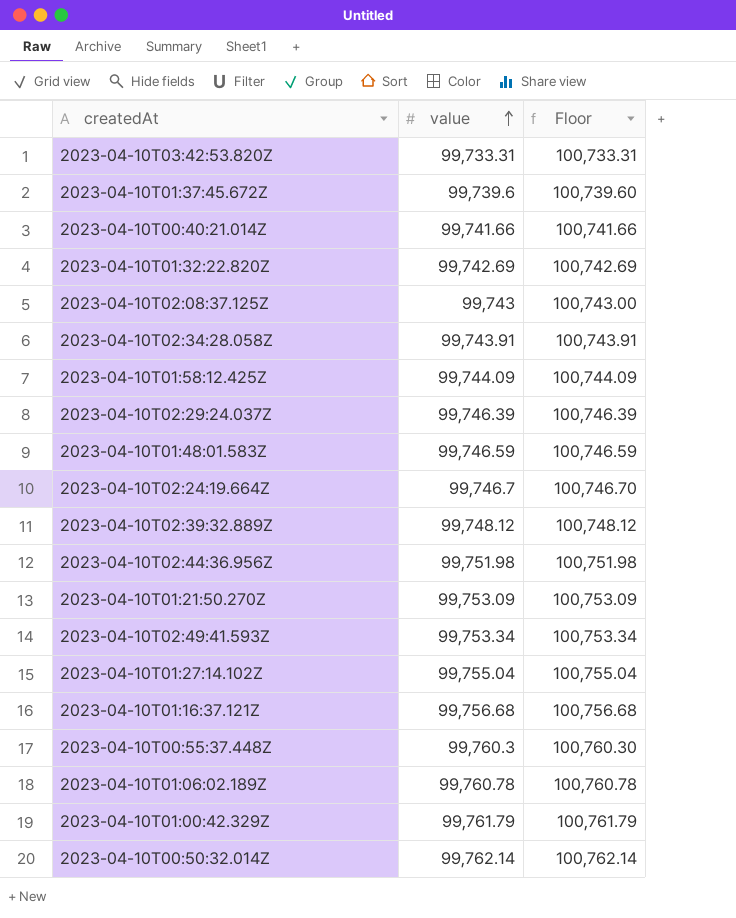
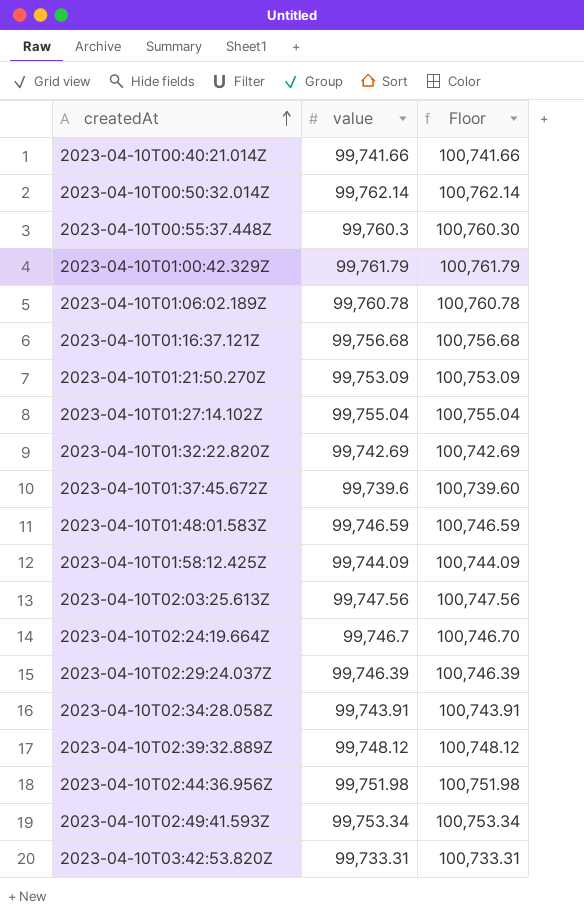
row order: value ascending -> createdAt ascending
row 2023-04-10T02:08:37.125Z: 99,743 | 100,743.00 -> none
row 2023-04-10T02:03:25.613Z: none -> 99,747.56 | 100,747.56

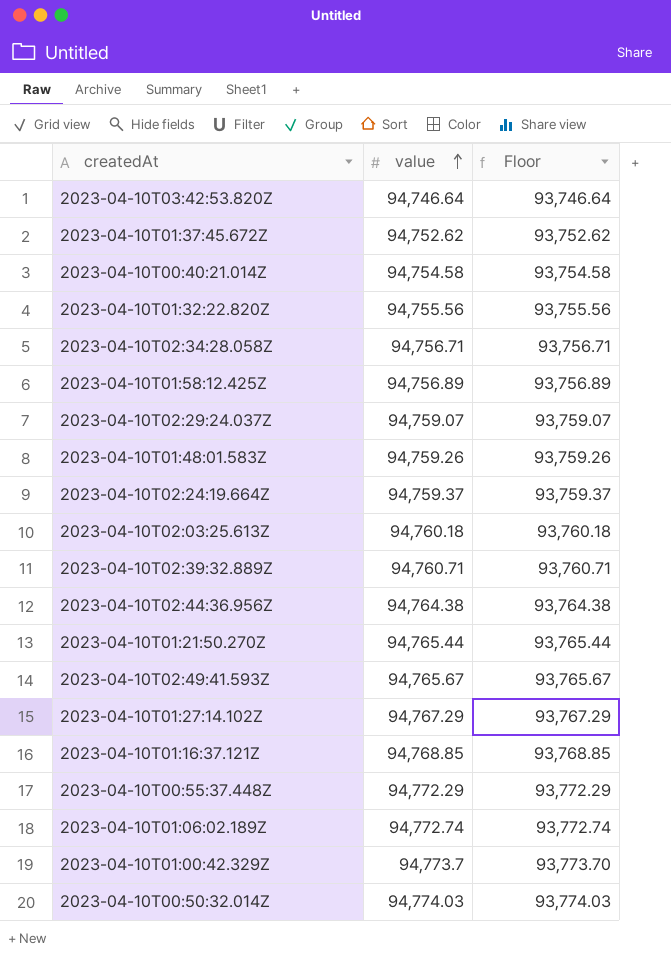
row order: createdAt ascending -> value ascending
column Floor | formula: [value] + 1000 -> [value] - 1000
2023-04-10T03:42:53.820Z | value: 99,733.31 -> 94,746.64
2023-04-10T01:37:45.672Z | value: 99,739.6 -> 94,752.62
2023-04-10T00:40:21.014Z | value: 99,741.66 -> 94,754.58
2023-04-10T01:32:22.820Z | value: 99,742.69 -> 94,755.56
2023-04-10T02:34:28.058Z | value: 99,743.91 -> 94,756.71
2023-04-10T01:58:12.425Z | value: 99,744.09 -> 94,756.89
2023-04-10T02:29:24.037Z | value: 99,746.39 -> 94,759.07
2023-04-10T01:48:01.583Z | value: 99,746.59 -> 94,759.26
2023-04-10T02:24:19.664Z | value: 99,746.7 -> 94,759.37
2023-04-10T02:03:25.613Z | value: 99,747.56 -> 94,760.18
2023-04-10T02:39:32.889Z | value: 99,748.12 -> 94,760.71
2023-04-10T02:44:36.956Z | value: 99,751.98 -> 94,764.38
2023-04-10T01:21:50.270Z | value: 99,753.09 -> 94,765.44
2023-04-10T02:49:41.593Z | value: 99,753.34 -> 94,765.67
2023-04-10T01:27:14.102Z | value: 99,755.04 -> 94,767.29
2023-04-10T01:16:37.121Z | value: 99,756.68 -> 94,768.85
2023-04-10T00:55:37.448Z | value: 99,760.3 -> 94,772.29
2023-04-10T01:06:02.189Z | value: 99,760.78 -> 94,772.74
2023-04-10T01:00:42.329Z | value: 99,761.79 -> 94,773.7
2023-04-10T00:50:32.014Z | value: 99,762.14 -> 94,774.03

